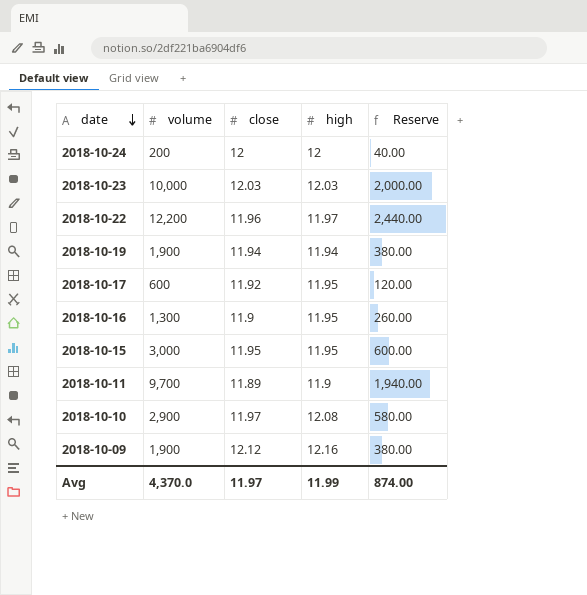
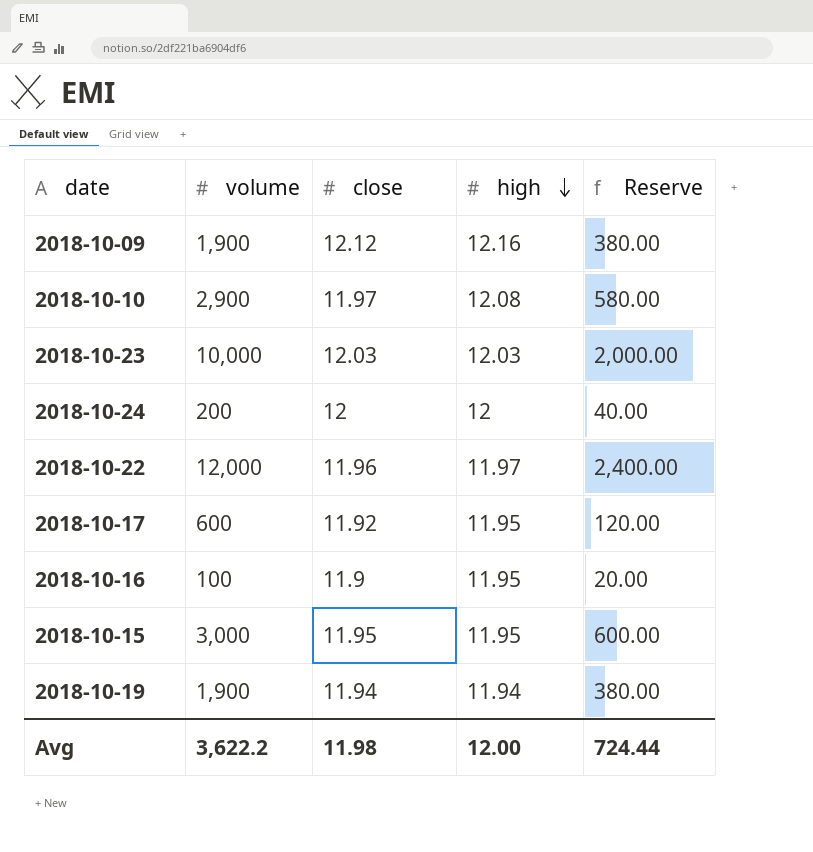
row order: date descending -> high descending
row 2018-10-11: 9,700 | 11.89 | 11.9 | 1,940.00 -> none
2018-10-22 | volume: 12,200 -> 12,000
2018-10-22 | Reserve: 2,440.00 -> 2,400.00
2018-10-16 | volume: 1,300 -> 100
2018-10-16 | Reserve: 260.00 -> 20.00
Avg | volume: 4,370.0 -> 3,622.2
Avg | close: 11.97 -> 11.98
Avg | high: 11.99 -> 12.00
Avg | Reserve: 874.00 -> 724.44

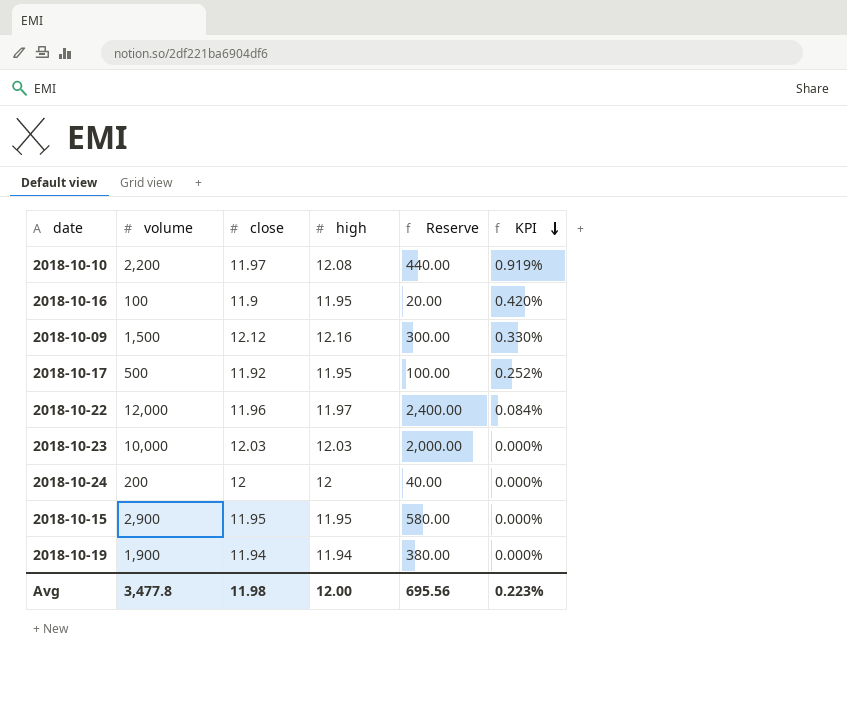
row order: high descending -> KPI descending
column KPI | formula: none -> ([high] - [close]) / [close]
2018-10-10 | volume: 2,900 -> 2,200
2018-10-10 | Reserve: 580.00 -> 440.00
2018-10-09 | volume: 1,900 -> 1,500
2018-10-09 | Reserve: 380.00 -> 300.00
2018-10-17 | volume: 600 -> 500
2018-10-17 | Reserve: 120.00 -> 100.00
2018-10-15 | volume: 3,000 -> 2,900
2018-10-15 | Reserve: 600.00 -> 580.00
Avg | volume: 3,622.2 -> 3,477.8
Avg | Reserve: 724.44 -> 695.56

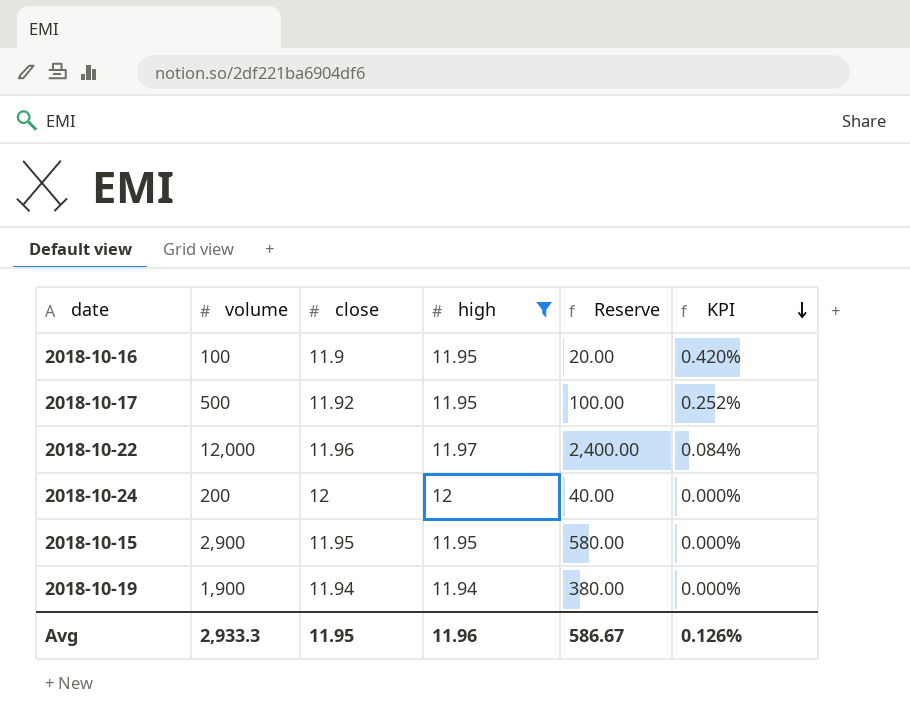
filter: none -> high <= 12
Avg | volume: 3,477.8 -> 2,933.3
Avg | close: 11.98 -> 11.95
Avg | high: 12.00 -> 11.96
Avg | Reserve: 695.56 -> 586.67
Avg | KPI: 0.223% -> 0.126%

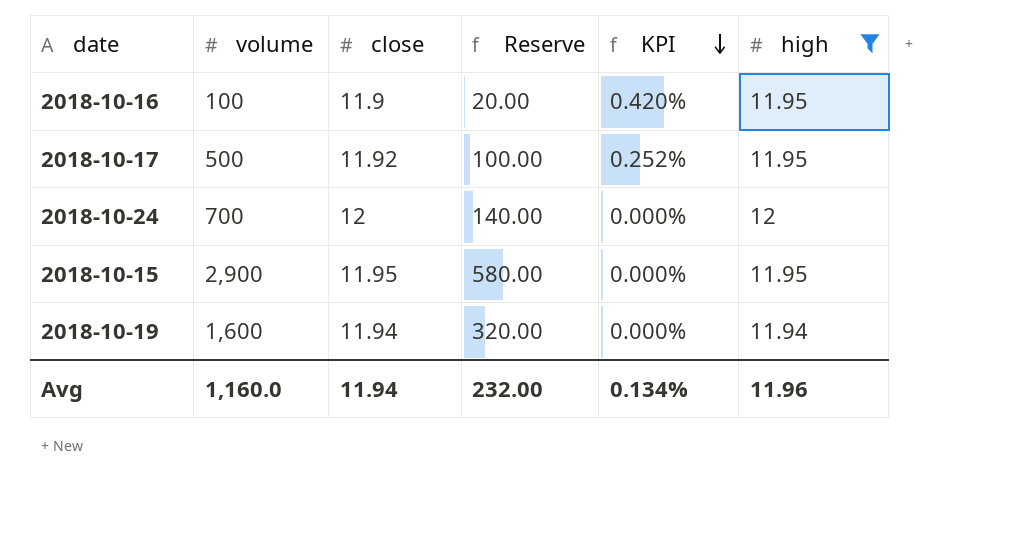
column high | position: 4 -> 6
row 2018-10-22: 12,000 | 11.96 | 11.97 | 2,400.00 | 0.084% -> none
2018-10-24 | volume: 200 -> 700
2018-10-24 | Reserve: 40.00 -> 140.00
2018-10-19 | volume: 1,900 -> 1,600
2018-10-19 | Reserve: 380.00 -> 320.00
Avg | volume: 2,933.3 -> 1,160.0
Avg | close: 11.95 -> 11.94
Avg | Reserve: 586.67 -> 232.00
Avg | KPI: 0.126% -> 0.134%

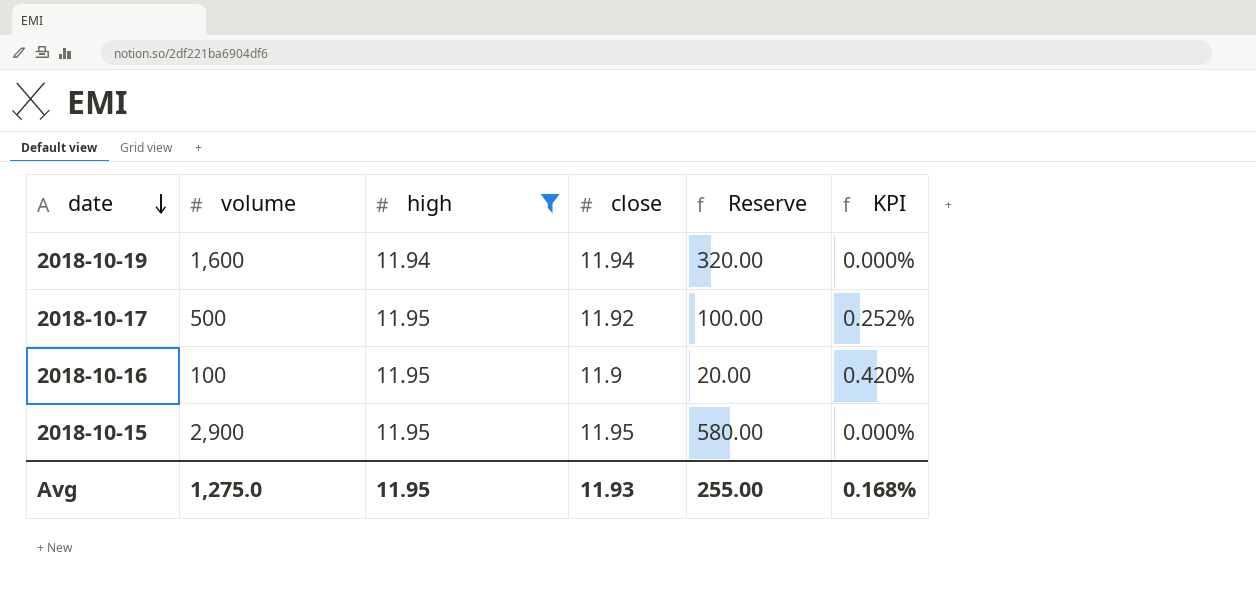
row order: KPI descending -> date descending
column high | position: 6 -> 3
row 2018-10-24: 700 | 12 | 140.00 | 0.000% | 12 -> none
Avg | volume: 1,160.0 -> 1,275.0
Avg | high: 11.96 -> 11.95
Avg | close: 11.94 -> 11.93
Avg | Reserve: 232.00 -> 255.00
Avg | KPI: 0.134% -> 0.168%

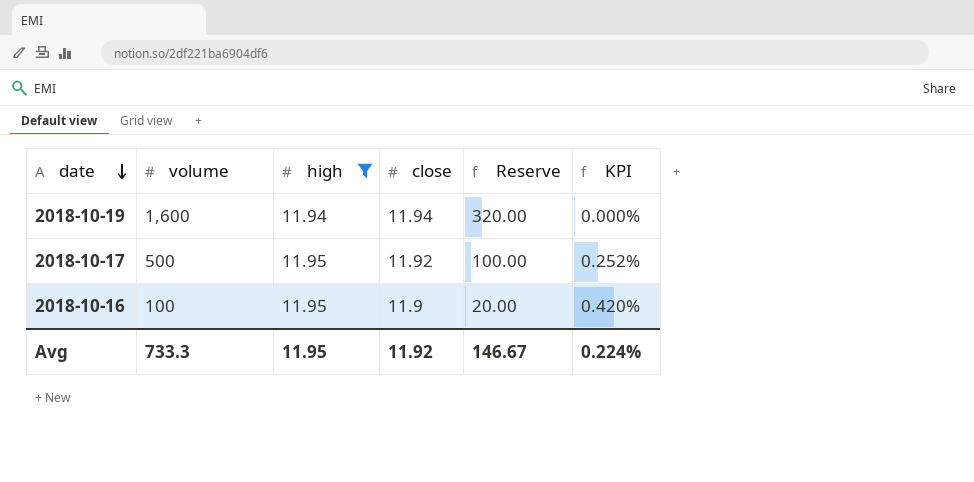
row 2018-10-15: 2,900 | 11.95 | 11.95 | 580.00 | 0.000% -> none
Avg | volume: 1,275.0 -> 733.3
Avg | close: 11.93 -> 11.92
Avg | Reserve: 255.00 -> 146.67
Avg | KPI: 0.168% -> 0.224%

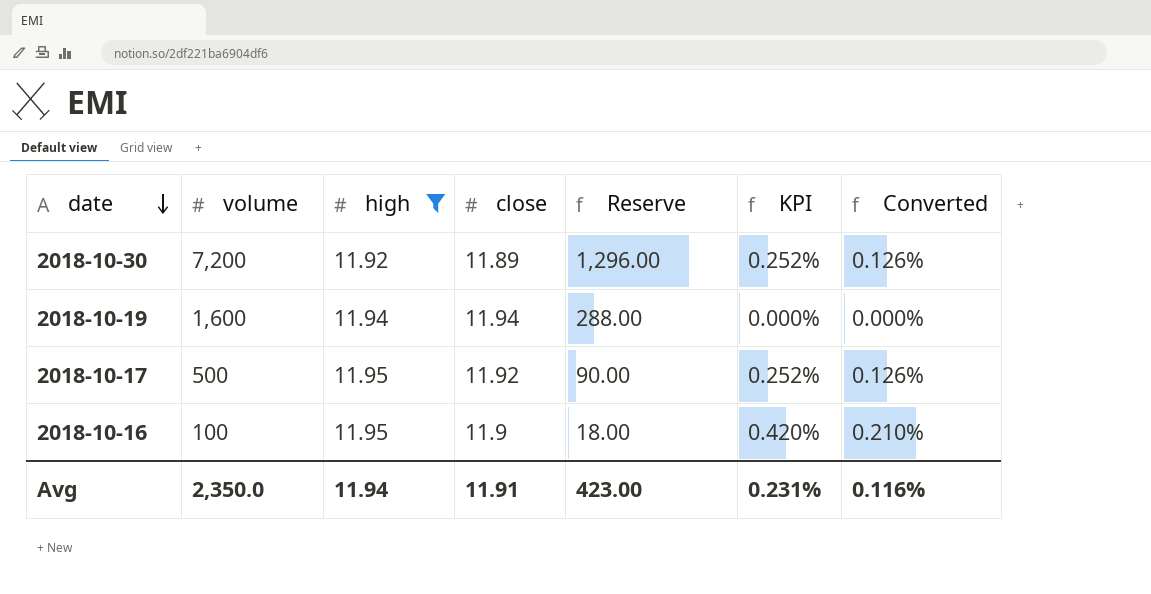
column Reserve | formula: [volume] * 0.2 -> [volume] * 0.18
column Converted | formula: none -> [KPI] * 0.5
row 2018-10-30: none -> 7,200 | 11.92 | 11.89 | 1,296.00 | 0.252% | 0.126%
Avg | volume: 733.3 -> 2,350.0
Avg | high: 11.95 -> 11.94
Avg | close: 11.92 -> 11.91
Avg | Reserve: 146.67 -> 423.00
Avg | KPI: 0.224% -> 0.231%

